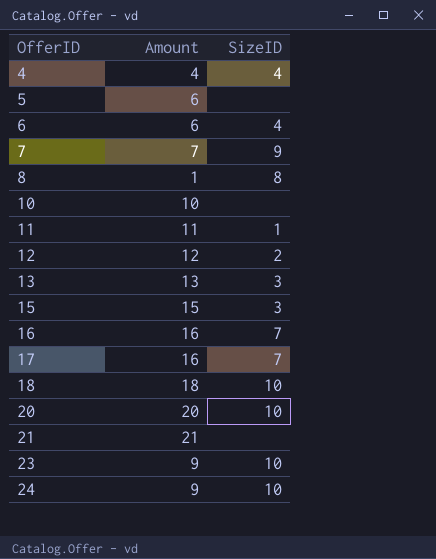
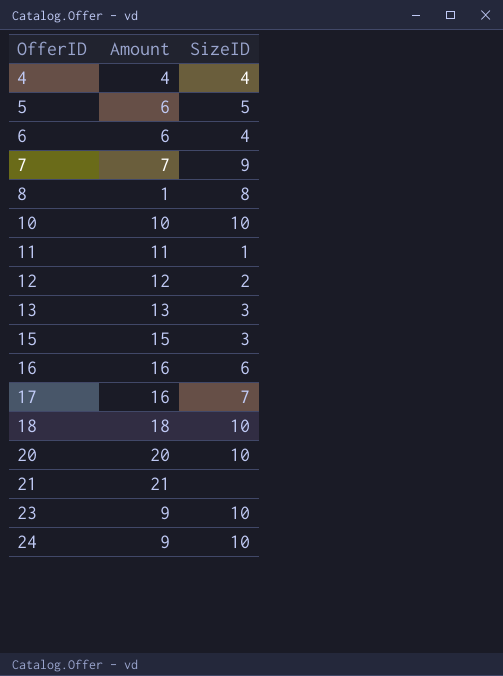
5 | SizeID: none -> 5
10 | SizeID: none -> 10
16 | SizeID: 7 -> 6

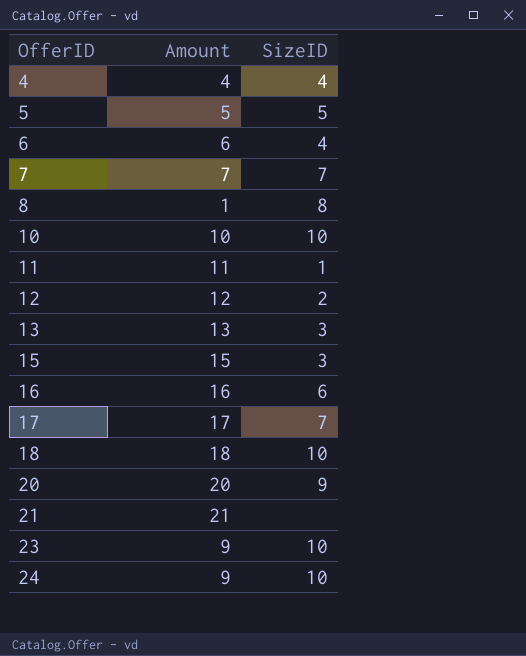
5 | Amount: 6 -> 5
7 | SizeID: 9 -> 7
17 | Amount: 16 -> 17
20 | SizeID: 10 -> 9

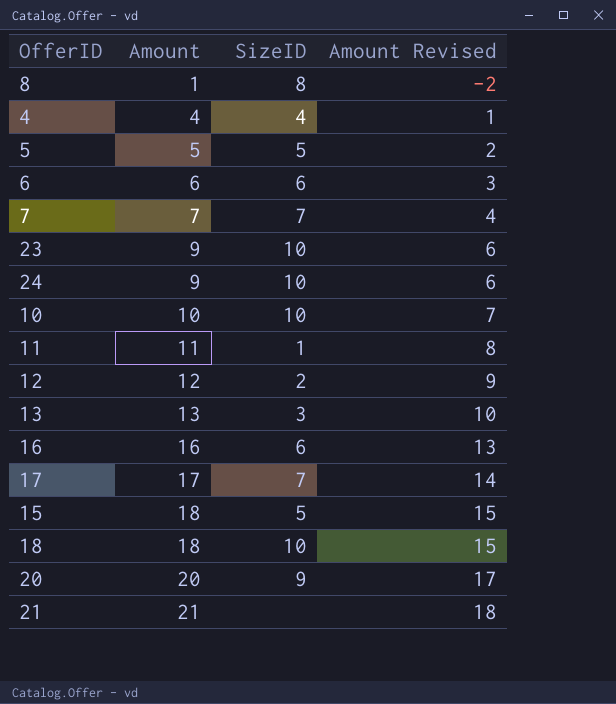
row order: OfferID ascending -> Amount ascending
column Amount Revised | formula: none -> [Amount] - 3
6 | SizeID: 4 -> 6
15 | Amount: 15 -> 18
15 | SizeID: 3 -> 5

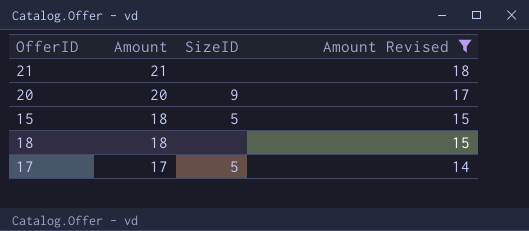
filter: none -> Amount Revised >= 14
row order: Amount ascending -> Amount descending
18 | SizeID: 10 -> none
17 | SizeID: 7 -> 5

